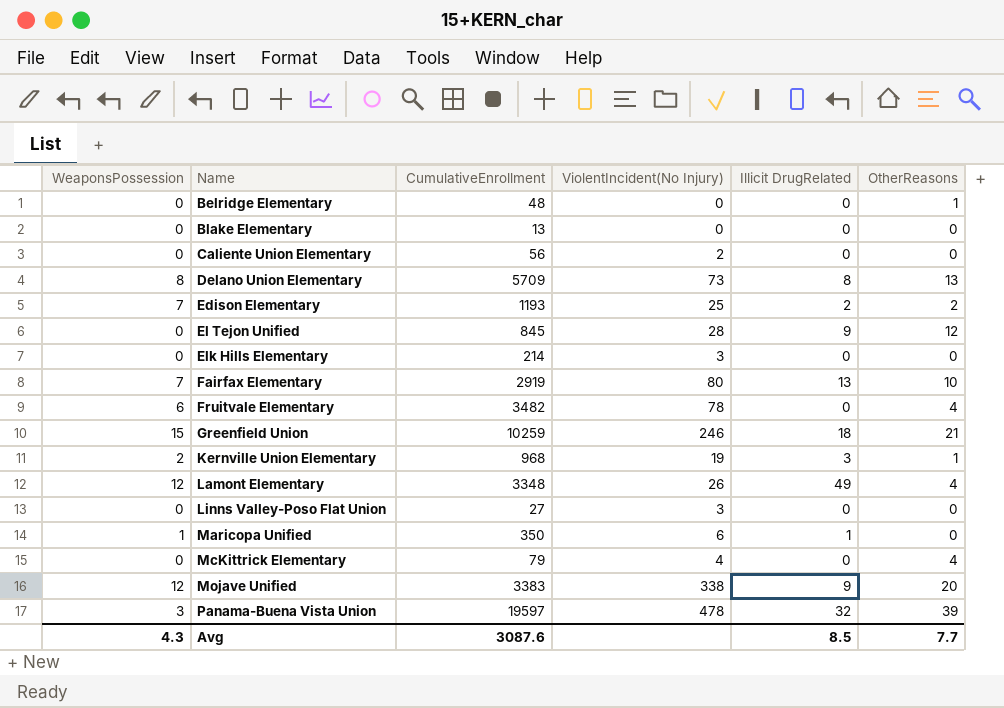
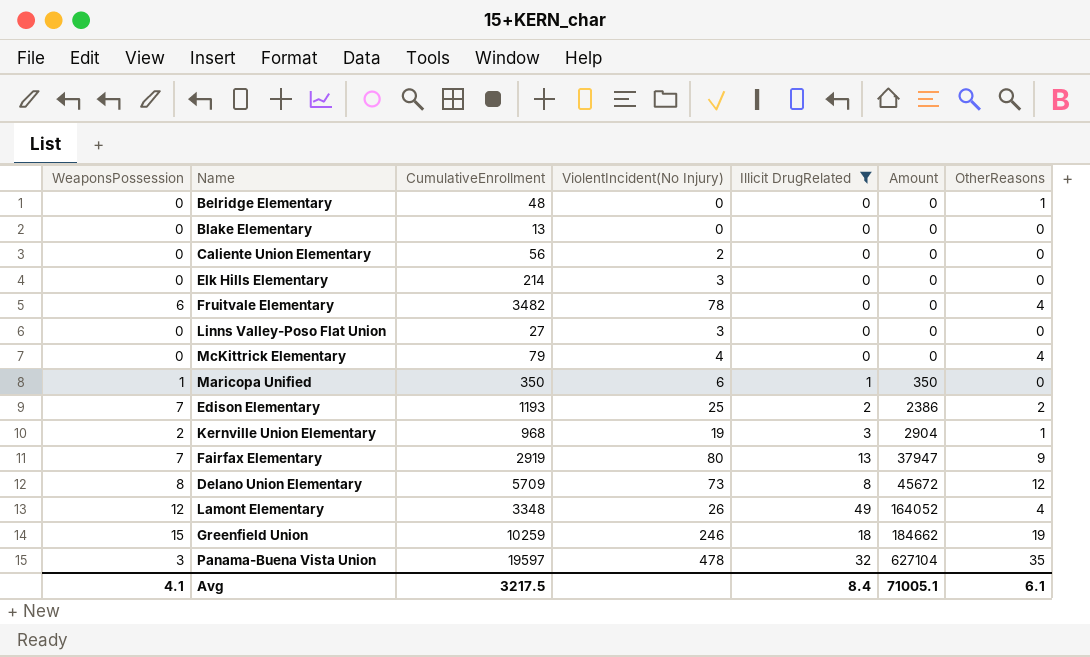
filter: none -> Illicit DrugRelated != 9
row order: Name ascending -> Amount ascending
column Amount | formula: none -> [CumulativeEnrollment] * [Illicit DrugRelated]
Fairfax Elementary | OtherReasons: 10 -> 9
Delano Union Elementary | OtherReasons: 13 -> 12
Greenfield Union | OtherReasons: 21 -> 19
Panama-Buena Vista Union | OtherReasons: 39 -> 35
Avg | WeaponsPossession: 4.3 -> 4.1
Avg | CumulativeEnrollment: 3087.6 -> 3217.5
Avg | Illicit DrugRelated: 8.5 -> 8.4
Avg | OtherReasons: 7.7 -> 6.1

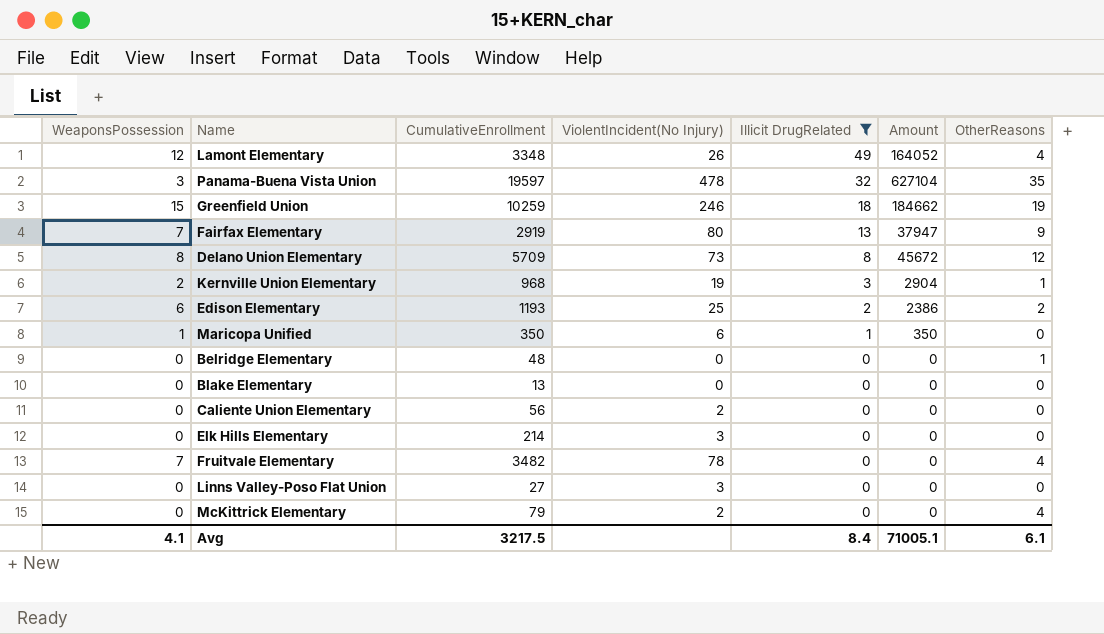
row order: Amount ascending -> Illicit DrugRelated descending
Edison Elementary | WeaponsPossession: 7 -> 6
Fruitvale Elementary | WeaponsPossession: 6 -> 7
McKittrick Elementary | ViolentIncident(No Injury): 4 -> 2

